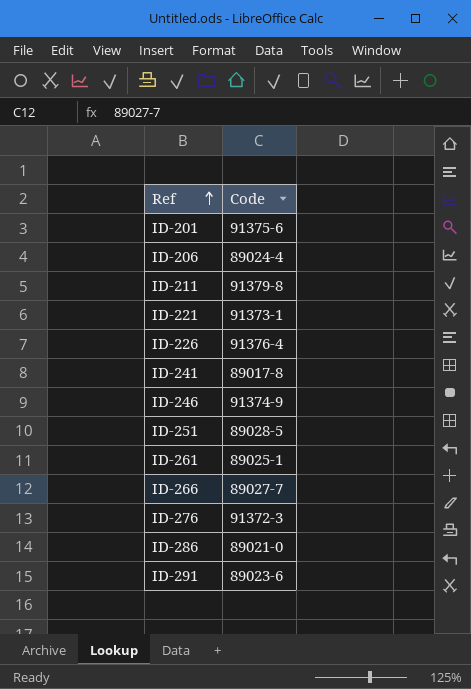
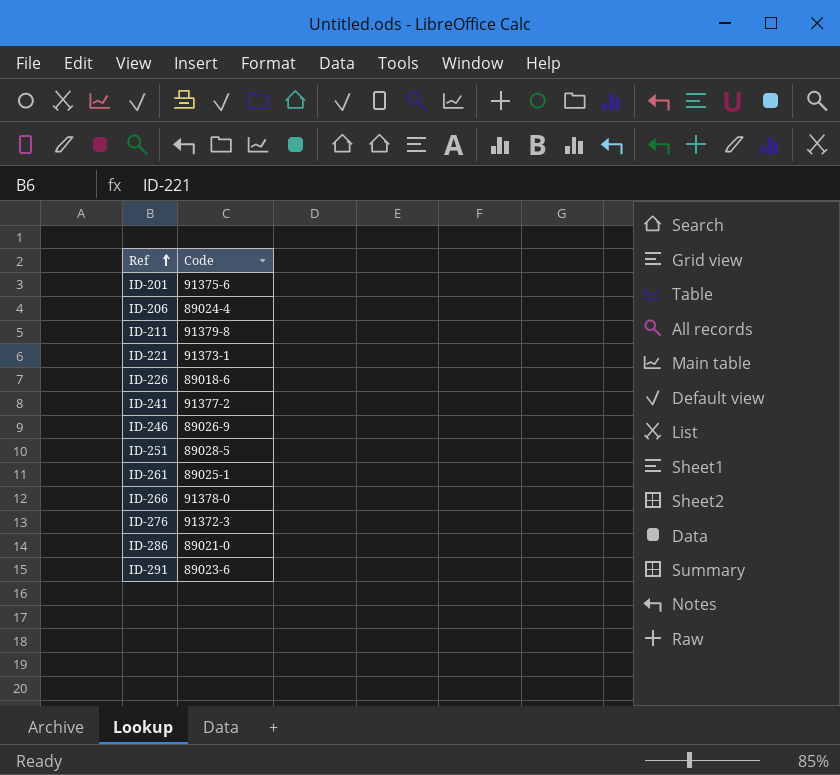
ID-226 | Code: 91376-4 -> 89018-6
ID-241 | Code: 89017-8 -> 91377-2
ID-246 | Code: 91374-9 -> 89026-9
ID-266 | Code: 89027-7 -> 91378-0

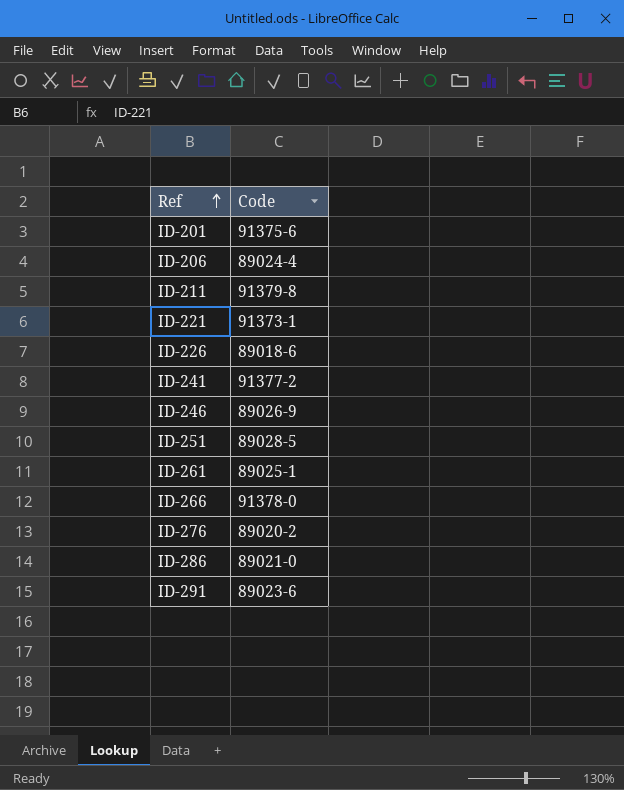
ID-276 | Code: 91372-3 -> 89020-2

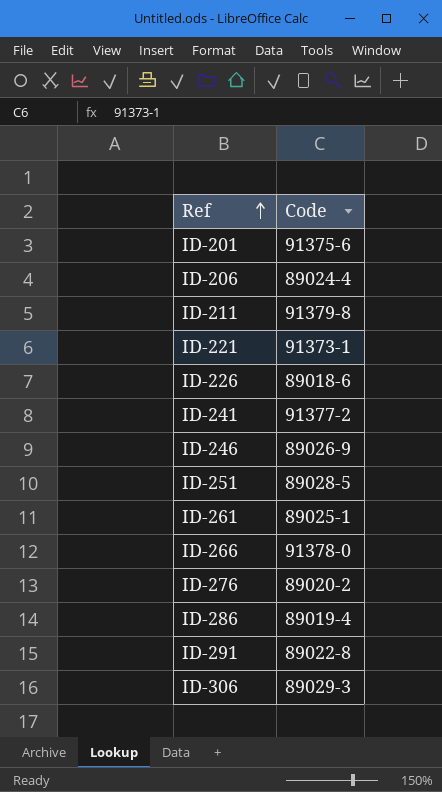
ID-286 | Code: 89021-0 -> 89019-4
ID-291 | Code: 89023-6 -> 89022-8
row ID-306: none -> 89029-3

